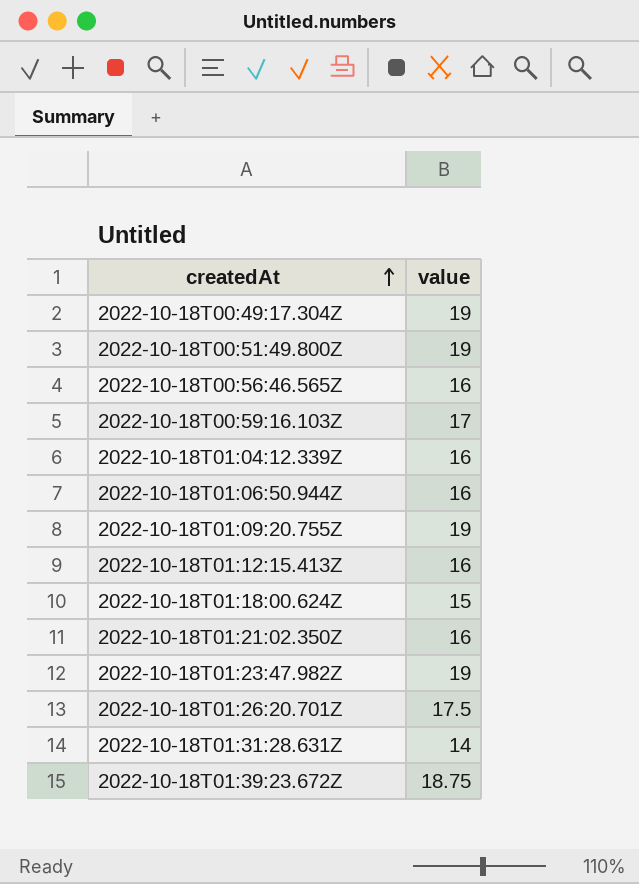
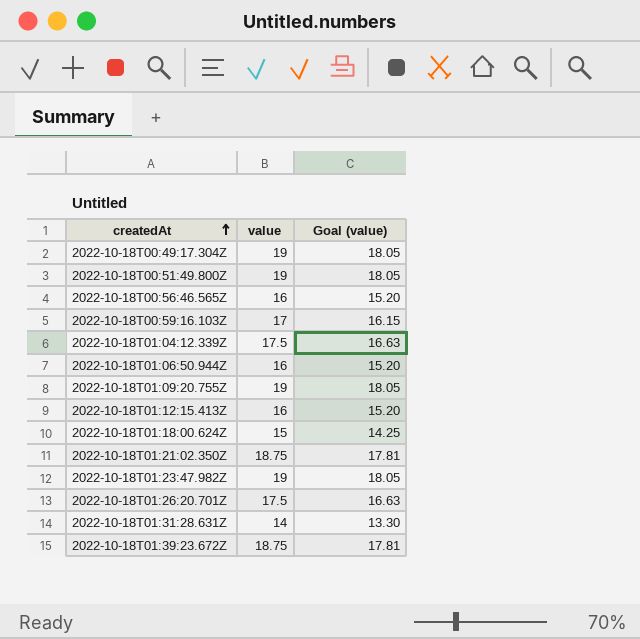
column Goal (value) | formula: none -> [value] * 0.95
2022-10-18T01:04:12.339Z | value: 16 -> 17.5
2022-10-18T01:21:02.350Z | value: 16 -> 18.75

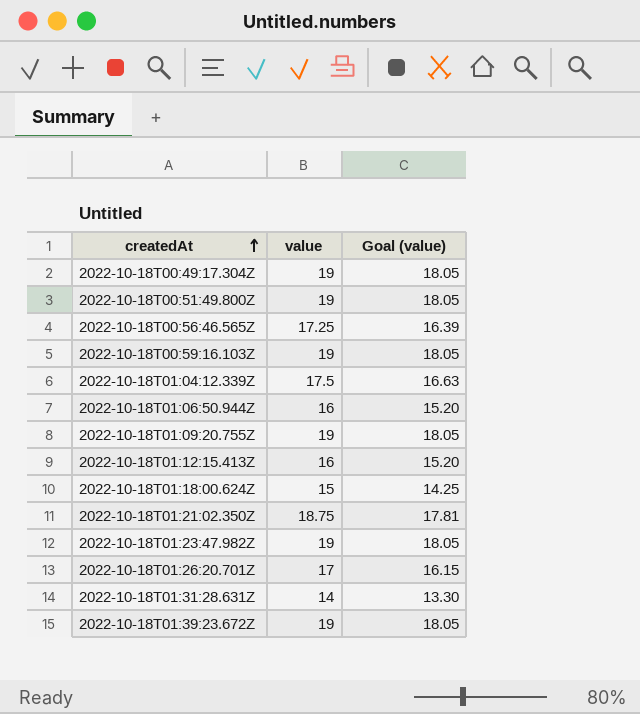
2022-10-18T00:56:46.565Z | value: 16 -> 17.25
2022-10-18T00:56:46.565Z | Goal (value): 15.20 -> 16.39
2022-10-18T00:59:16.103Z | value: 17 -> 19
2022-10-18T00:59:16.103Z | Goal (value): 16.15 -> 18.05
2022-10-18T01:26:20.701Z | value: 17.5 -> 17
2022-10-18T01:26:20.701Z | Goal (value): 16.63 -> 16.15
2022-10-18T01:39:23.672Z | value: 18.75 -> 19
2022-10-18T01:39:23.672Z | Goal (value): 17.81 -> 18.05

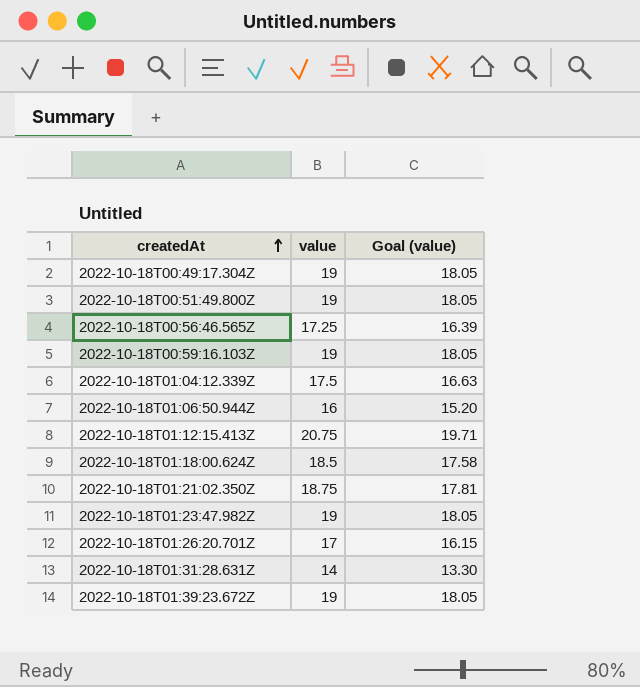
row 2022-10-18T01:09:20.755Z: 19 | 18.05 -> none
2022-10-18T01:12:15.413Z | value: 16 -> 20.75
2022-10-18T01:12:15.413Z | Goal (value): 15.20 -> 19.71
2022-10-18T01:18:00.624Z | value: 15 -> 18.5
2022-10-18T01:18:00.624Z | Goal (value): 14.25 -> 17.58

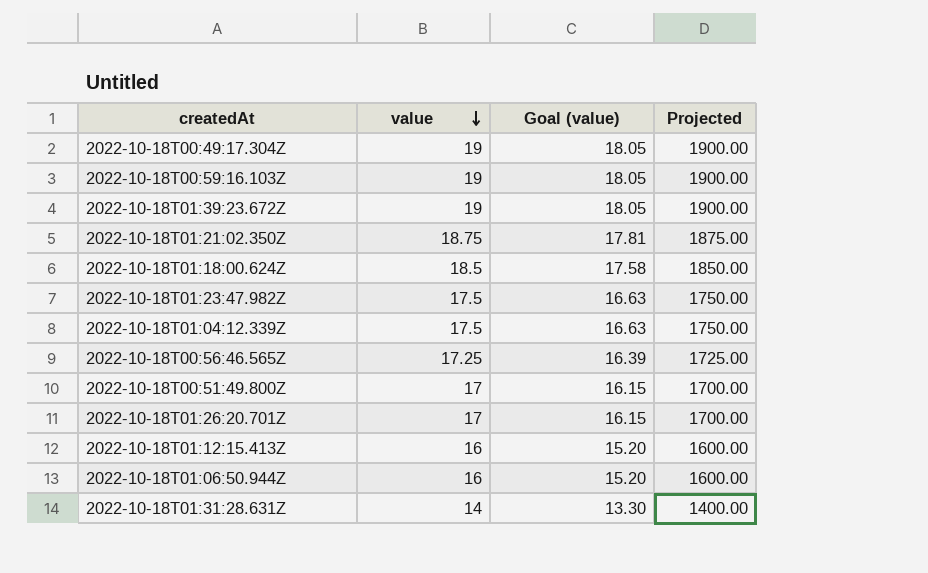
row order: createdAt ascending -> value descending
column Projected | formula: none -> [value] * 100
2022-10-18T01:23:47.982Z | value: 19 -> 17.5
2022-10-18T01:23:47.982Z | Goal (value): 18.05 -> 16.63
2022-10-18T00:51:49.800Z | value: 19 -> 17
2022-10-18T00:51:49.800Z | Goal (value): 18.05 -> 16.15
2022-10-18T01:12:15.413Z | value: 20.75 -> 16
2022-10-18T01:12:15.413Z | Goal (value): 19.71 -> 15.20

